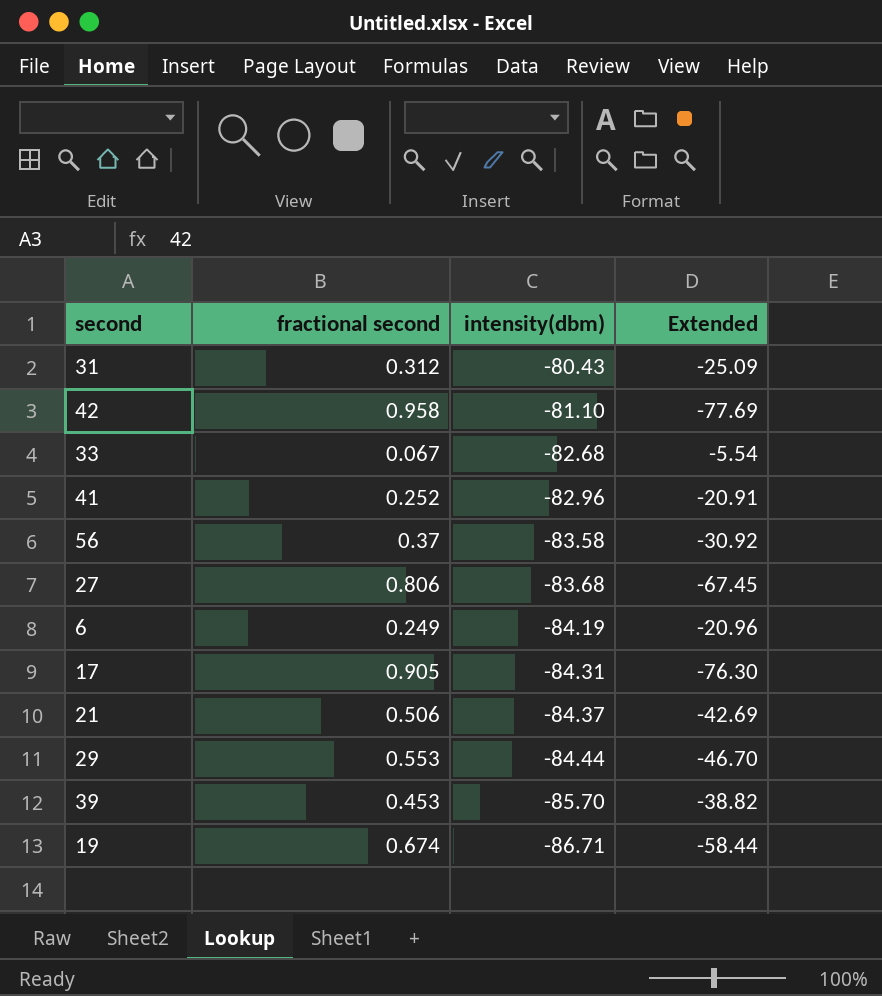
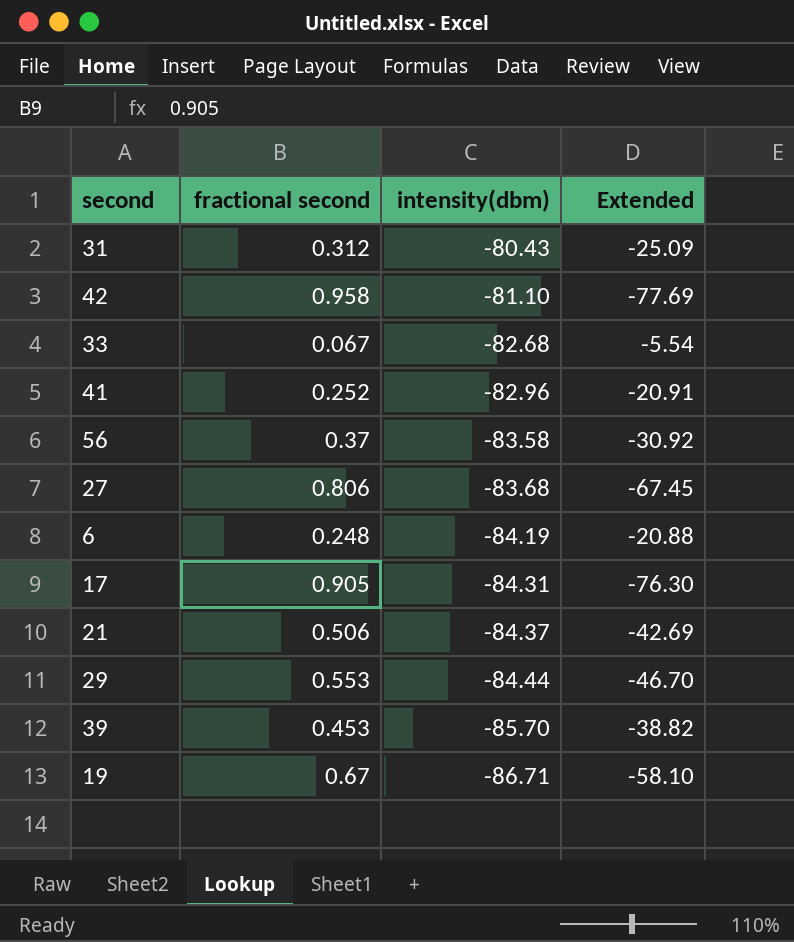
6 | fractional second: 0.249 -> 0.248
6 | Extended: -20.96 -> -20.88
19 | fractional second: 0.674 -> 0.67
19 | Extended: -58.44 -> -58.10

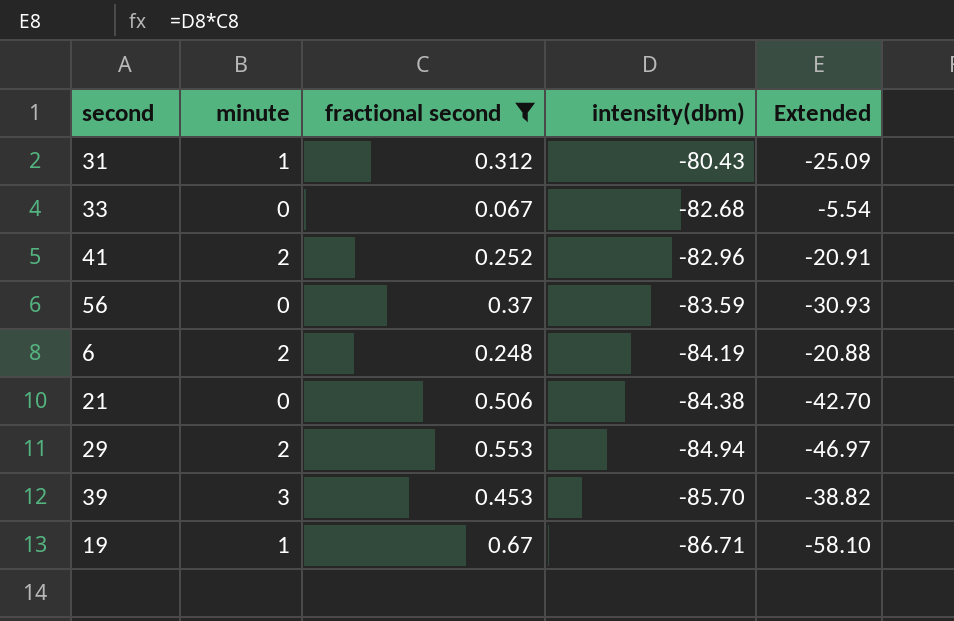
filter: none -> fractional second <= 0.67
column minute | position: none -> 2
56 | intensity(dbm): -83.58 -> -83.59
56 | Extended: -30.92 -> -30.93
21 | intensity(dbm): -84.37 -> -84.38
21 | Extended: -42.69 -> -42.70
29 | intensity(dbm): -84.44 -> -84.94
29 | Extended: -46.70 -> -46.97

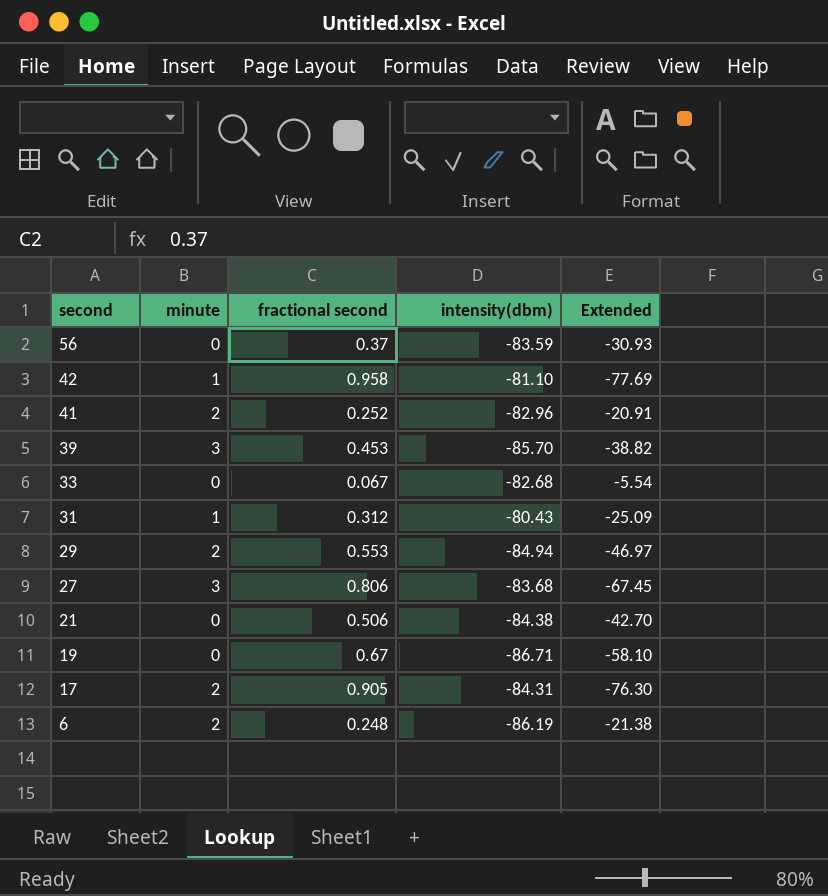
filter: fractional second <= 0.67 -> none
row order: intensity(dbm) descending -> second descending
19 | minute: 1 -> 0
6 | intensity(dbm): -84.19 -> -86.19
6 | Extended: -20.88 -> -21.38

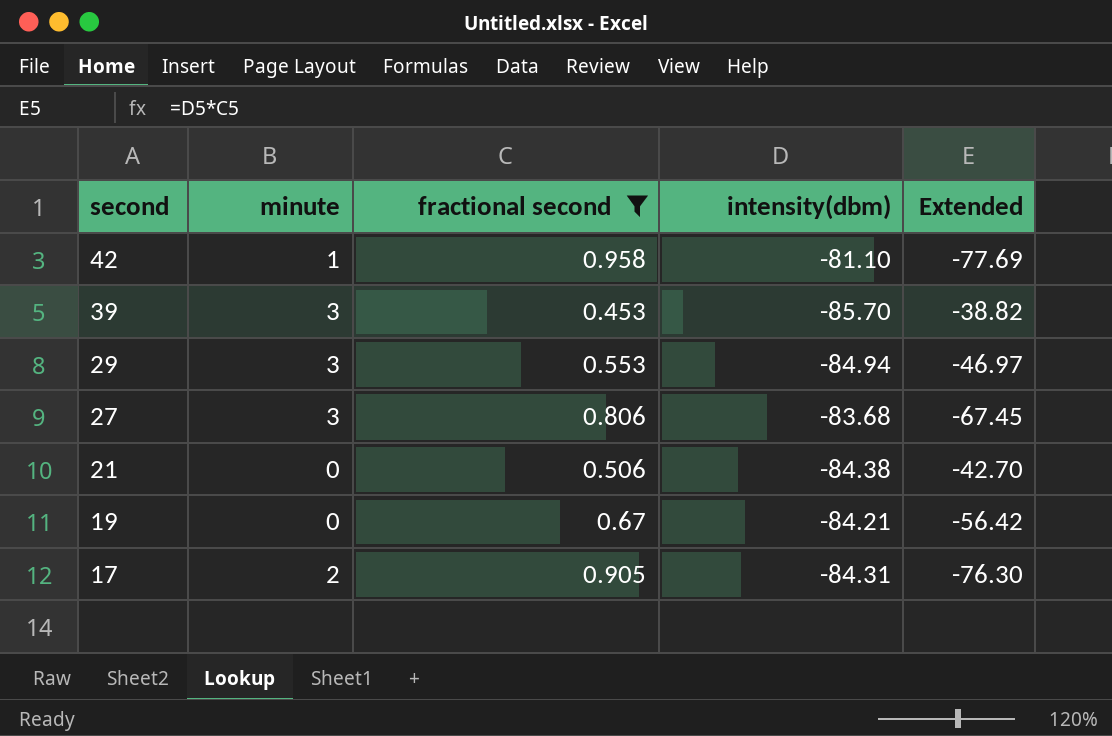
filter: none -> fractional second >= 0.453
29 | minute: 2 -> 3
19 | intensity(dbm): -86.71 -> -84.21
19 | Extended: -58.10 -> -56.42

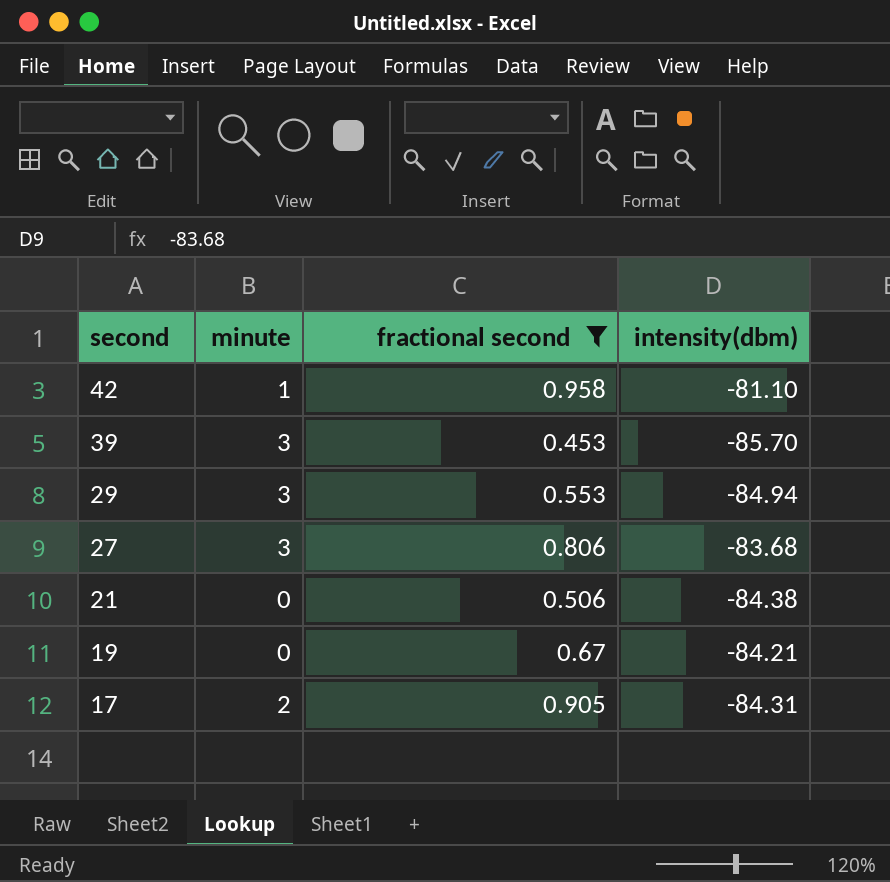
column Extended | formula: [fractional second] * [intensity(dbm)] -> none

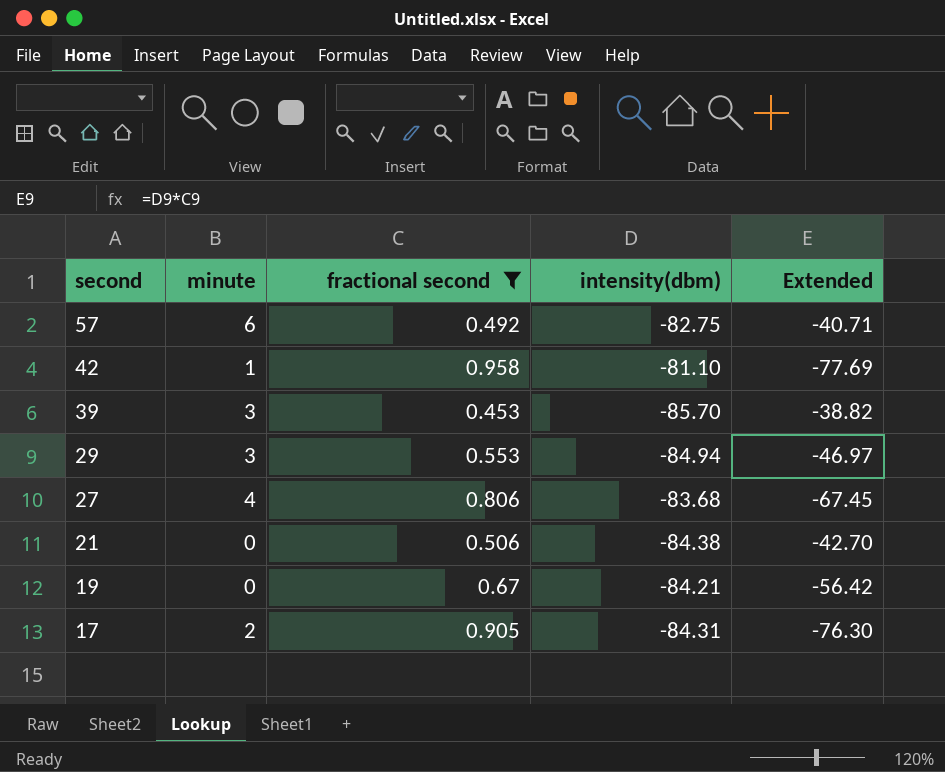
column Extended | formula: none -> [fractional second] * [intensity(dbm)]
row 57: none -> 6 | 0.492 | -82.75 | -40.71
27 | minute: 3 -> 4

